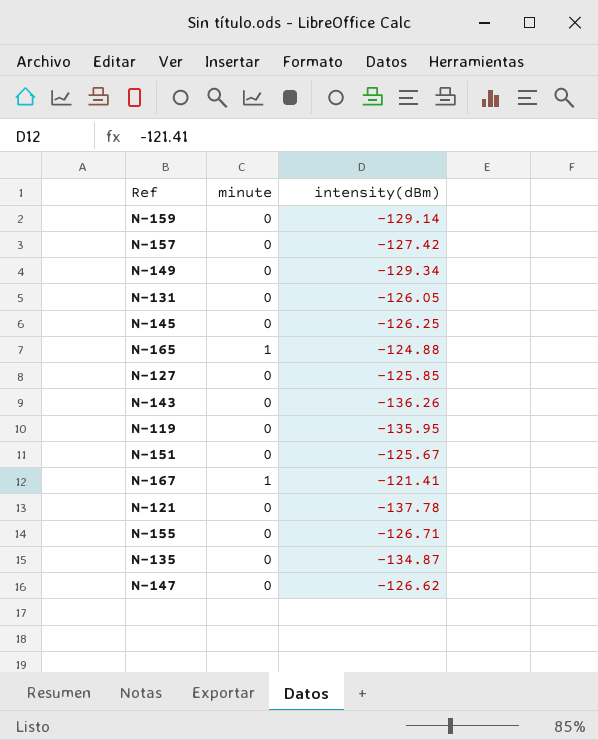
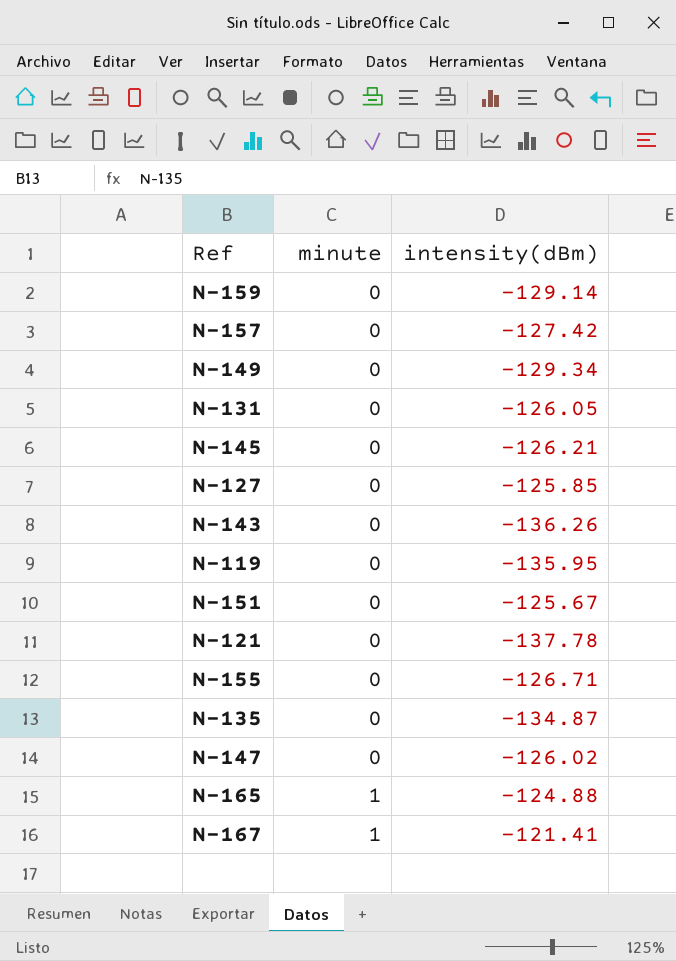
row order: none -> minute ascending
N-145 | intensity(dBm): -126.25 -> -126.21
N-147 | intensity(dBm): -126.62 -> -126.02

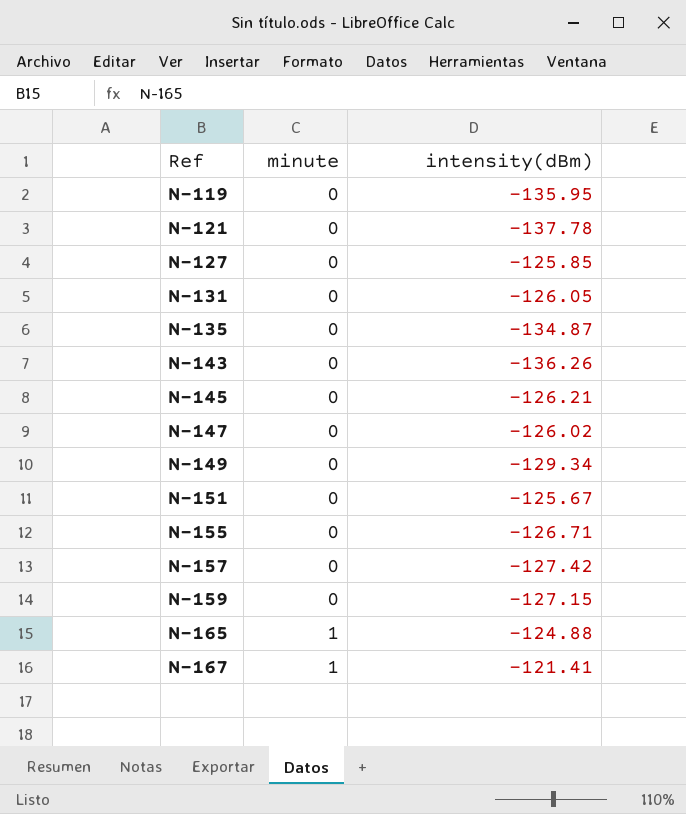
row order: minute ascending -> Ref ascending
N-159 | intensity(dBm): -129.14 -> -127.15

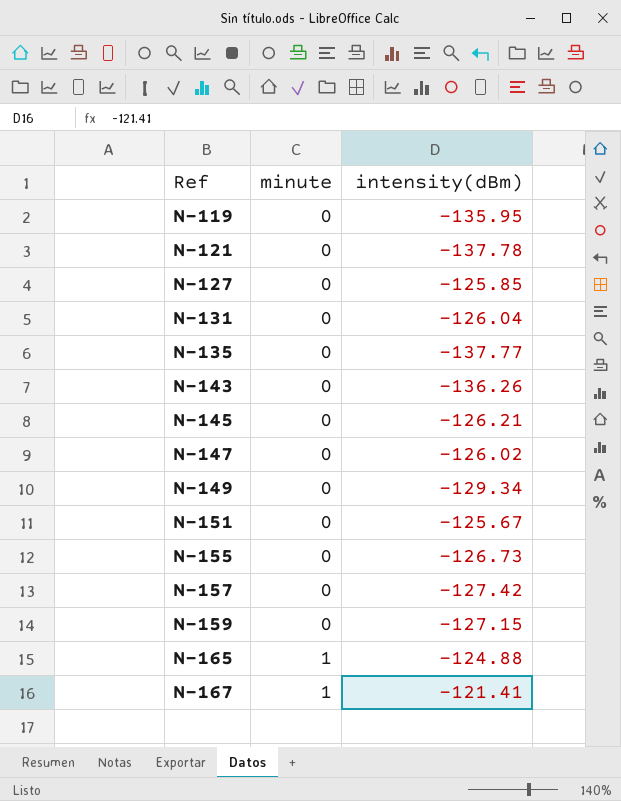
N-131 | intensity(dBm): -126.05 -> -126.04
N-135 | intensity(dBm): -134.87 -> -137.77
N-155 | intensity(dBm): -126.71 -> -126.73

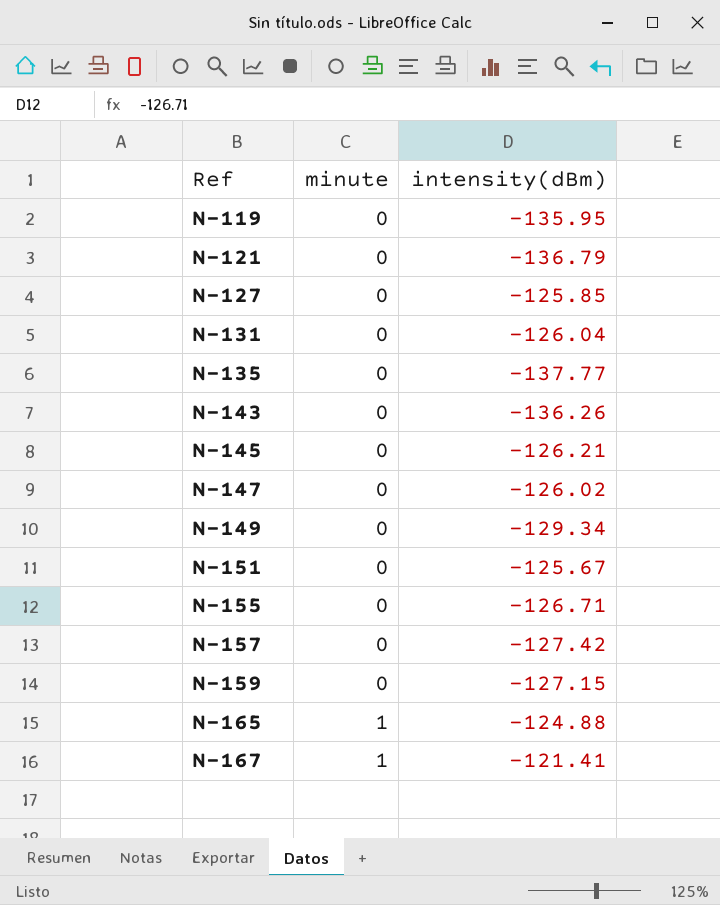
N-121 | intensity(dBm): -137.78 -> -136.79
N-155 | intensity(dBm): -126.73 -> -126.71

